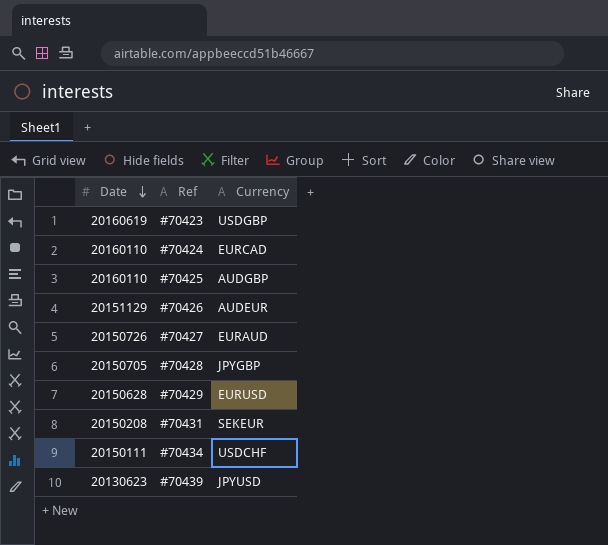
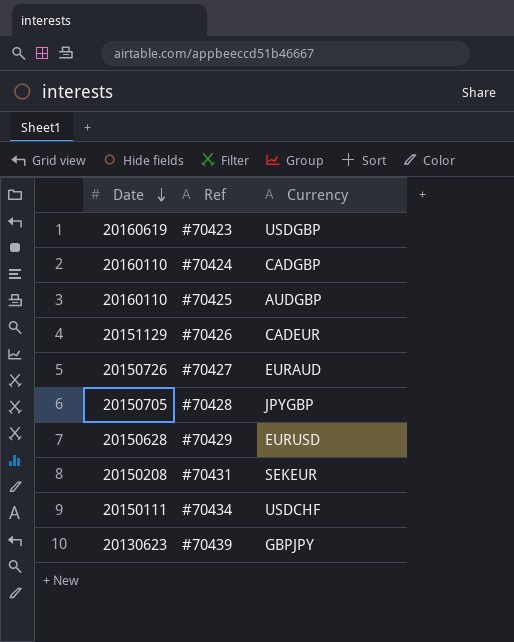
#70424 | Currency: EURCAD -> CADGBP
#70426 | Currency: AUDEUR -> CADEUR
#70439 | Currency: JPYUSD -> GBPJPY

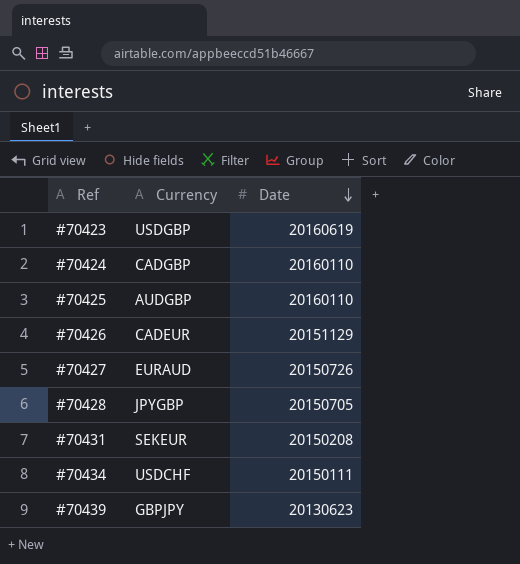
column Date | position: 1 -> 3
row #70429: 20150628 | EURUSD -> none

